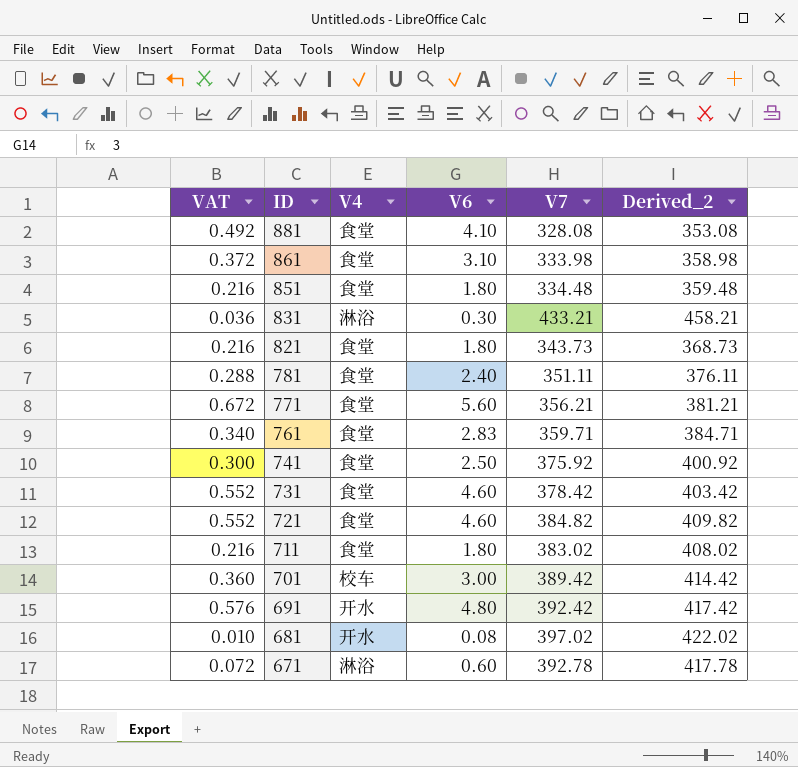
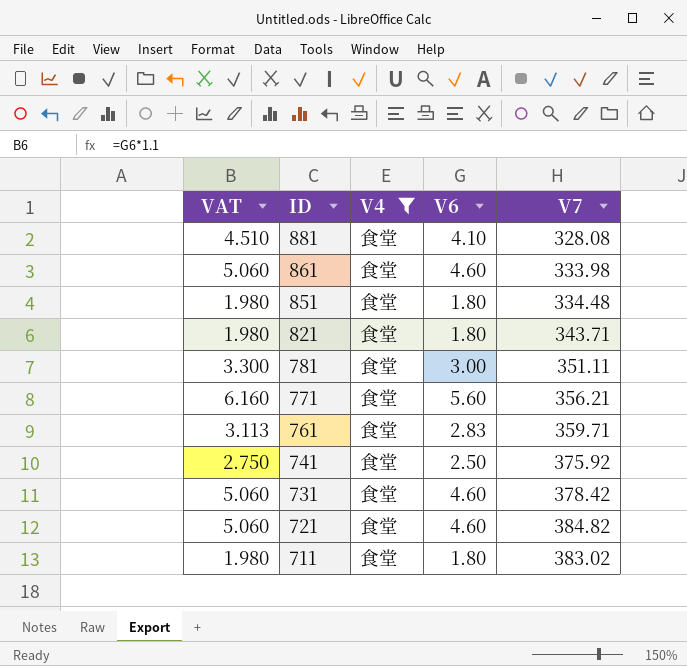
filter: none -> V4 = 食堂
column Derived_2 | formula: [V7] + 25 -> none
column VAT | formula: [V6] * 0.12 -> [V6] * 1.1
861 | V6: 3.10 -> 4.60
821 | V7: 343.73 -> 343.71
781 | V6: 2.40 -> 3.00

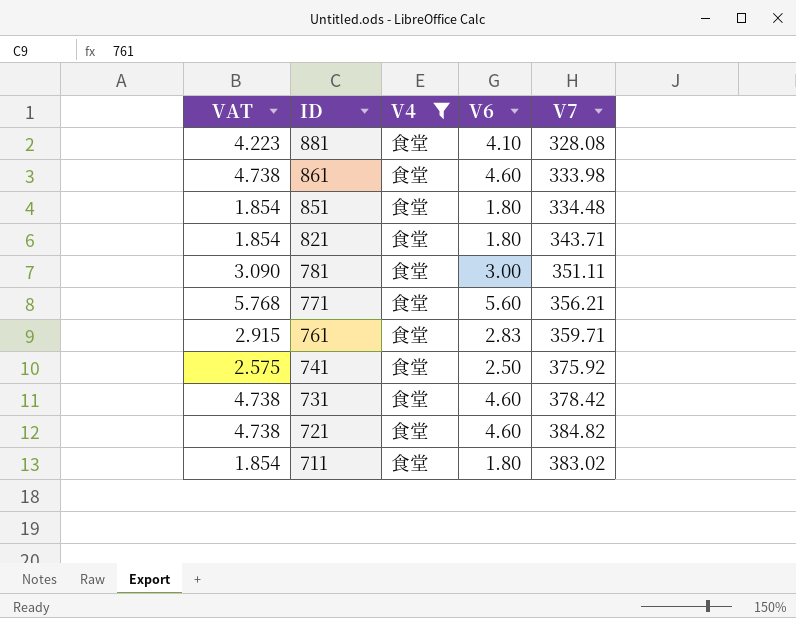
column VAT | formula: [V6] * 1.1 -> [V6] * 1.03

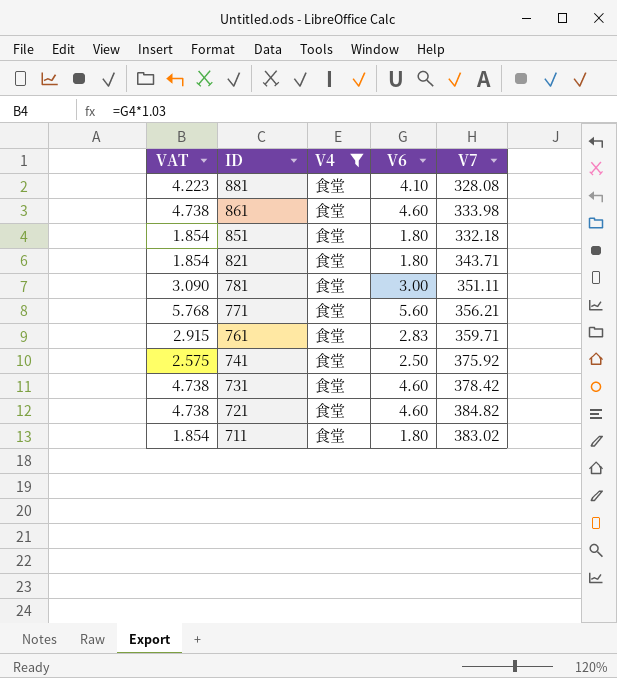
851 | V7: 334.48 -> 332.18

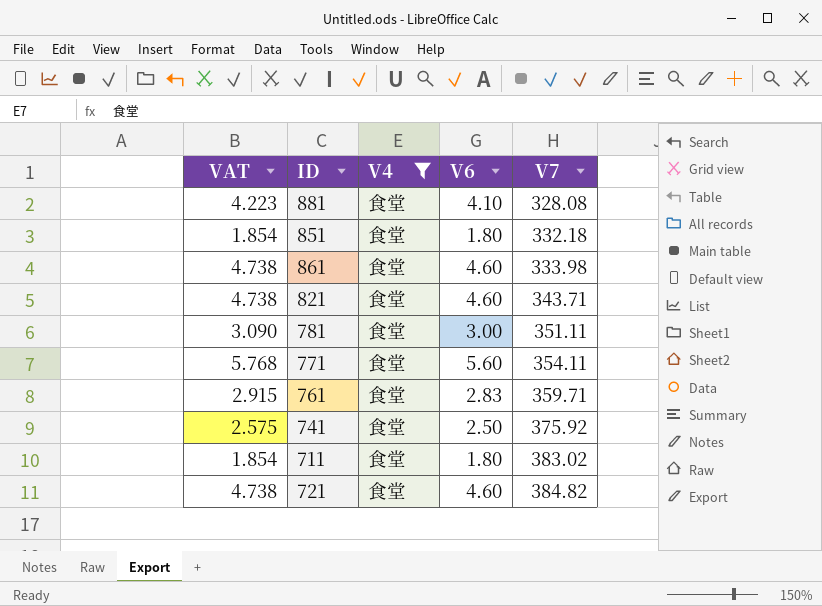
row order: ID descending -> V7 ascending
row 731: 4.738 | 食堂 | 4.60 | 378.42 -> none
821 | VAT: 1.854 -> 4.738
821 | V6: 1.80 -> 4.60
771 | V7: 356.21 -> 354.11

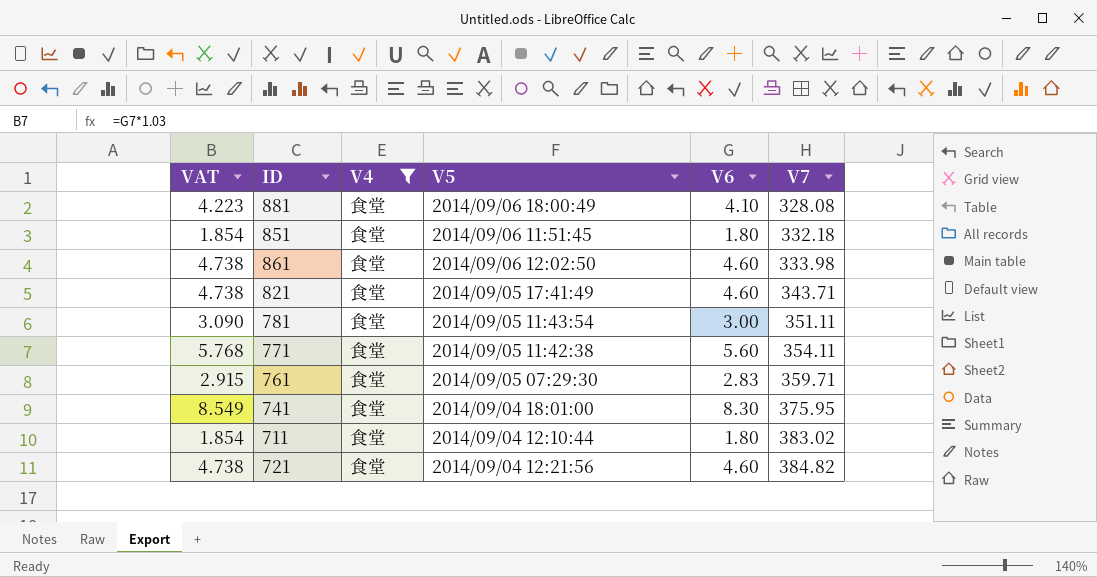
column V5 | position: none -> 4
741 | VAT: 2.575 -> 8.549
741 | V6: 2.50 -> 8.30
741 | V7: 375.92 -> 375.95

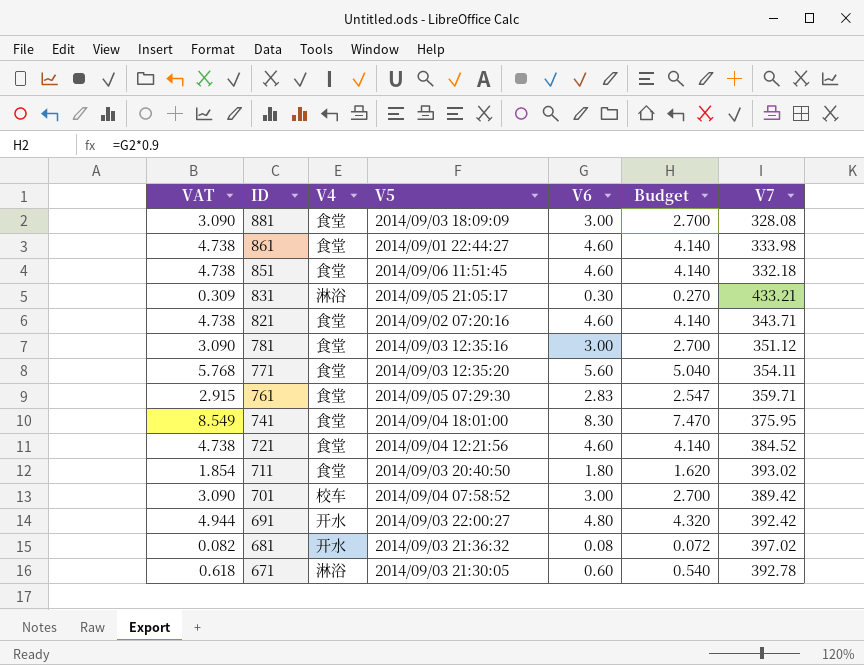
filter: V4 = 食堂 -> none
row order: V7 ascending -> ID descending
column Budget | formula: none -> [V6] * 0.9
881 | VAT: 4.223 -> 3.090
881 | V5: 2014/09/06 18:00:49 -> 2014/09/03 18:09:09
881 | V6: 4.10 -> 3.00
861 | V5: 2014/09/06 12:02:50 -> 2014/09/01 22:44:27
851 | VAT: 1.854 -> 4.738
851 | V6: 1.80 -> 4.60
821 | V5: 2014/09/05 17:41:49 -> 2014/09/02 07:20:16
781 | V5: 2014/09/05 11:43:54 -> 2014/09/03 12:35:16
781 | V7: 351.11 -> 351.12
771 | V5: 2014/09/05 11:42:38 -> 2014/09/03 12:35:20
721 | V7: 384.82 -> 384.52
711 | V5: 2014/09/04 12:10:44 -> 2014/09/03 20:40:50
711 | V7: 383.02 -> 393.02

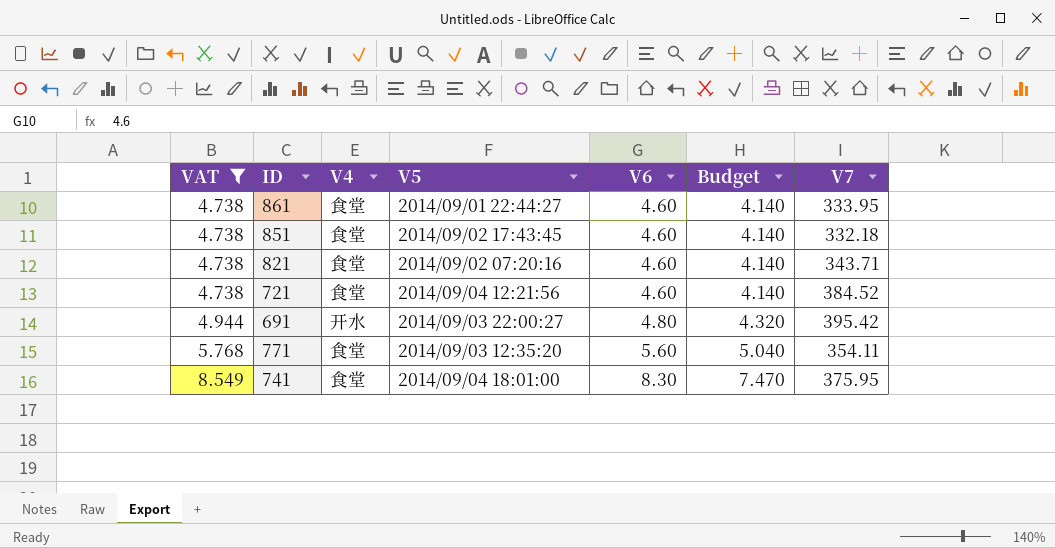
filter: none -> VAT >= 4.738
row order: ID descending -> VAT ascending
861 | V7: 333.98 -> 333.95
851 | V5: 2014/09/06 11:51:45 -> 2014/09/02 17:43:45
691 | V7: 392.42 -> 395.42

